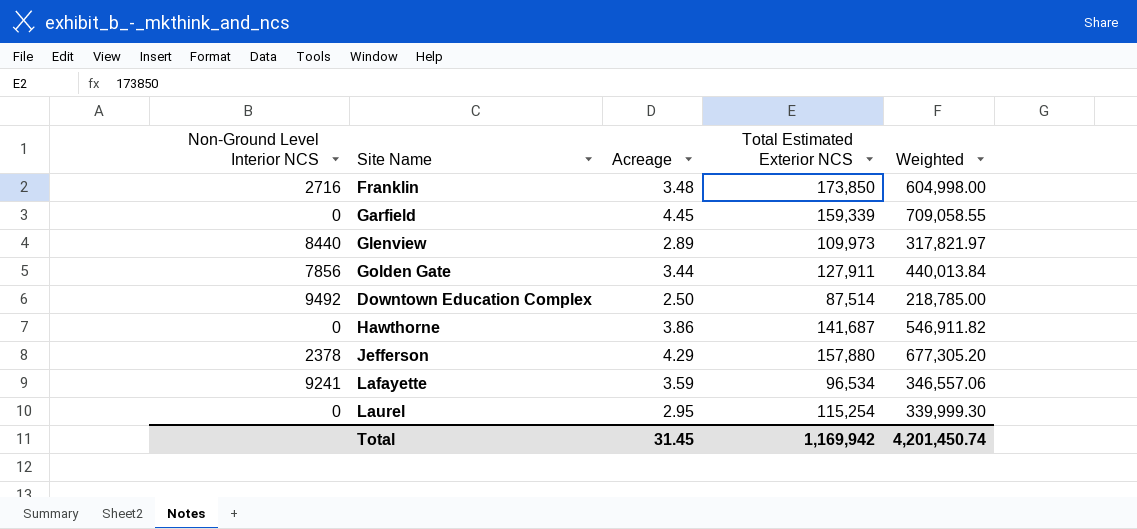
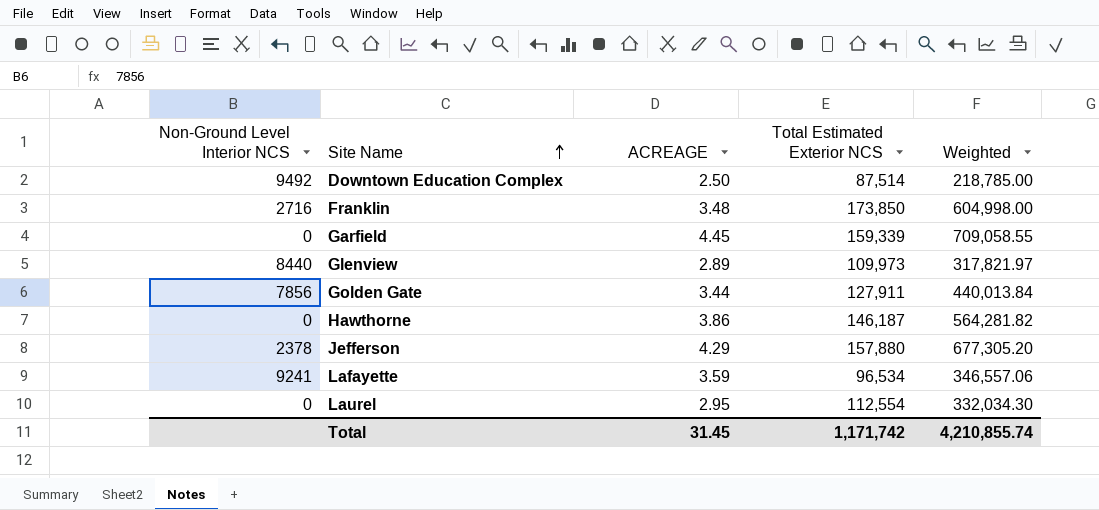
row order: none -> Site Name ascending
column name: Acreage -> ACREAGE
Hawthorne | Total Estimated Exterior NCS: 141,687 -> 146,187
Hawthorne | Weighted: 546,911.82 -> 564,281.82
Laurel | Total Estimated Exterior NCS: 115,254 -> 112,554
Laurel | Weighted: 339,999.30 -> 332,034.30
Total | Total Estimated Exterior NCS: 1,169,942 -> 1,171,742
Total | Weighted: 4,201,450.74 -> 4,210,855.74

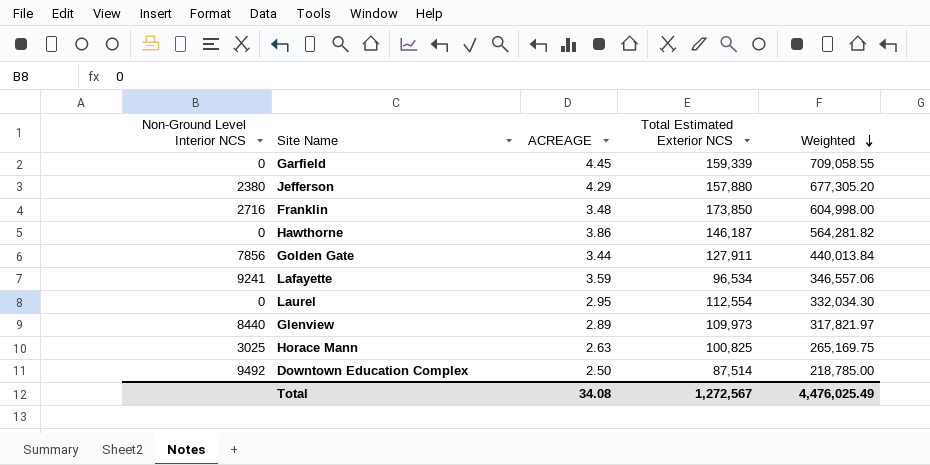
row order: Site Name ascending -> Weighted descending
Jefferson | Non-Ground Level Interior NCS: 2378 -> 2380
row Horace Mann: none -> 3025 | 2.63 | 100,825 | 265,169.75
Total | ACREAGE: 31.45 -> 34.08
Total | Total Estimated Exterior NCS: 1,171,742 -> 1,272,567
Total | Weighted: 4,210,855.74 -> 4,476,025.49

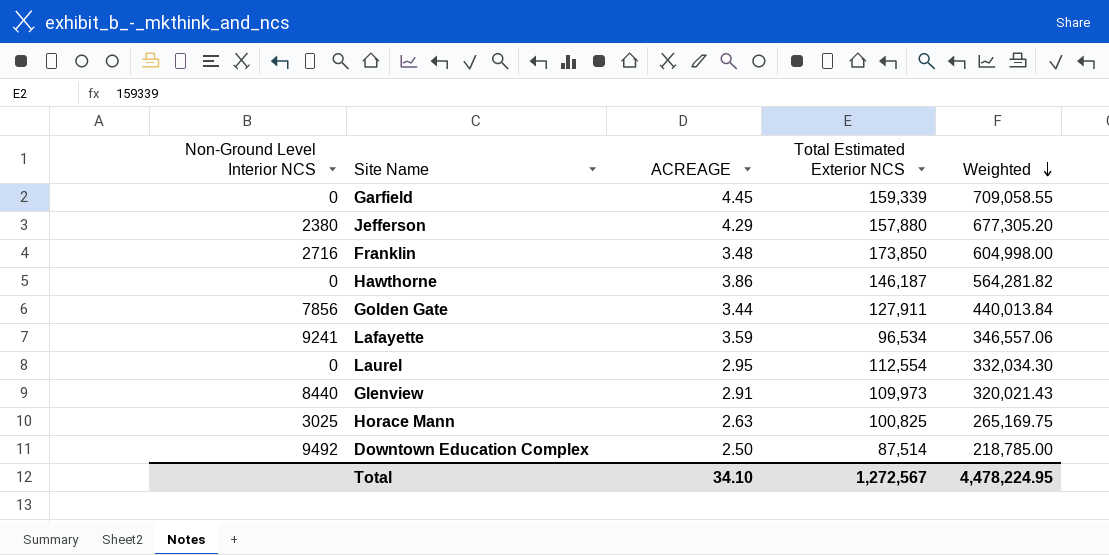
Glenview | ACREAGE: 2.89 -> 2.91
Glenview | Weighted: 317,821.97 -> 320,021.43
Total | ACREAGE: 34.08 -> 34.10
Total | Weighted: 4,476,025.49 -> 4,478,224.95

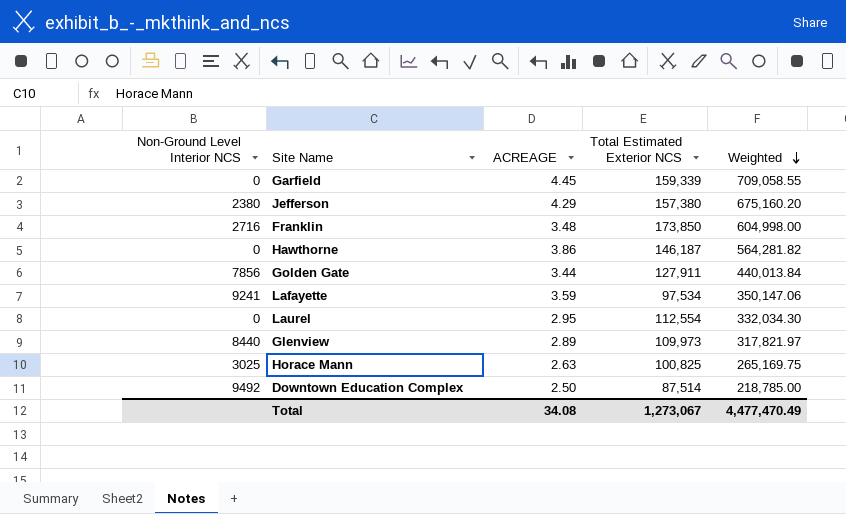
Jefferson | Total Estimated Exterior NCS: 157,880 -> 157,380
Jefferson | Weighted: 677,305.20 -> 675,160.20
Lafayette | Total Estimated Exterior NCS: 96,534 -> 97,534
Lafayette | Weighted: 346,557.06 -> 350,147.06
Glenview | ACREAGE: 2.91 -> 2.89
Glenview | Weighted: 320,021.43 -> 317,821.97
Total | ACREAGE: 34.10 -> 34.08
Total | Total Estimated Exterior NCS: 1,272,567 -> 1,273,067
Total | Weighted: 4,478,224.95 -> 4,477,470.49

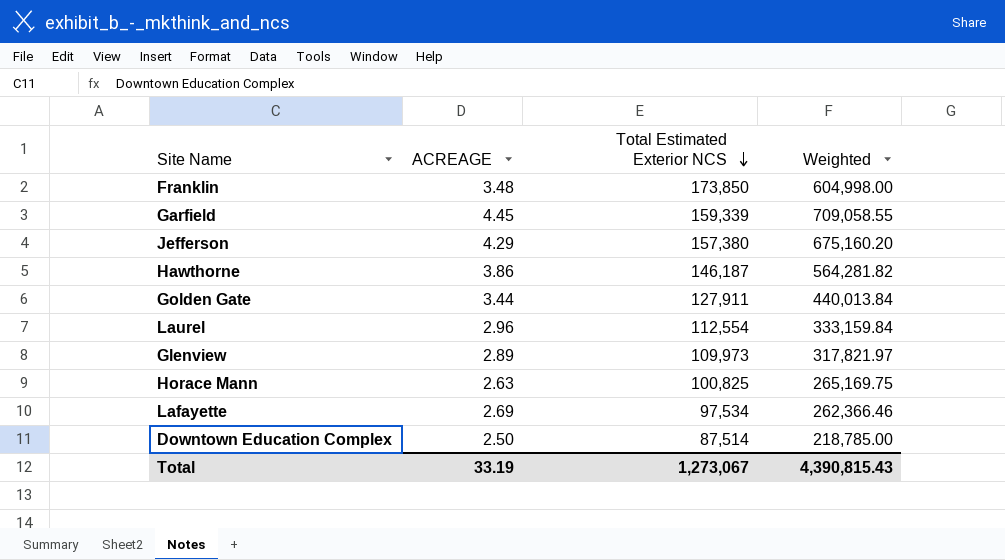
row order: Weighted descending -> Total Estimated Exterior NCS descending
column Non-Ground Level Interior NCS | position: 1 -> none
Laurel | ACREAGE: 2.95 -> 2.96
Laurel | Weighted: 332,034.30 -> 333,159.84
Lafayette | ACREAGE: 3.59 -> 2.69
Lafayette | Weighted: 350,147.06 -> 262,366.46
Total | ACREAGE: 34.08 -> 33.19
Total | Weighted: 4,477,470.49 -> 4,390,815.43

